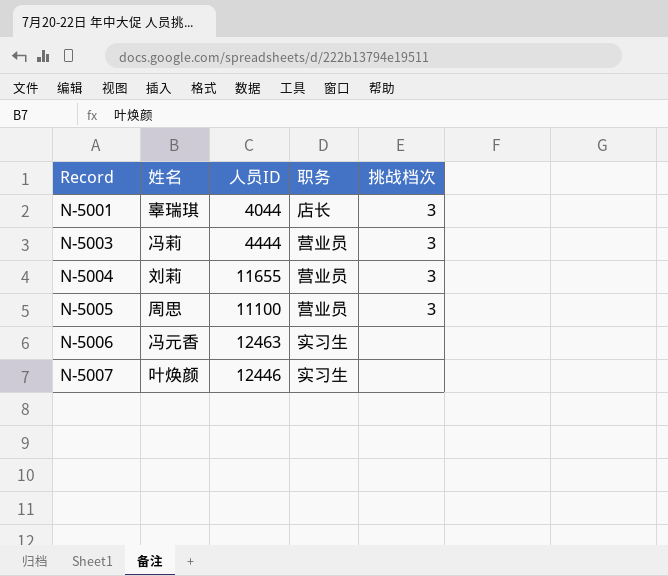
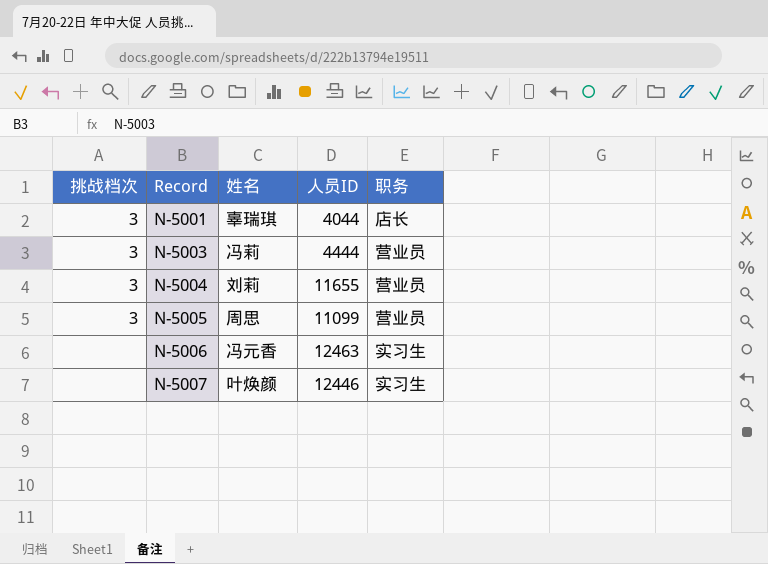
column 挑战档次 | position: 5 -> 1
N-5005 | 人员ID: 11100 -> 11099

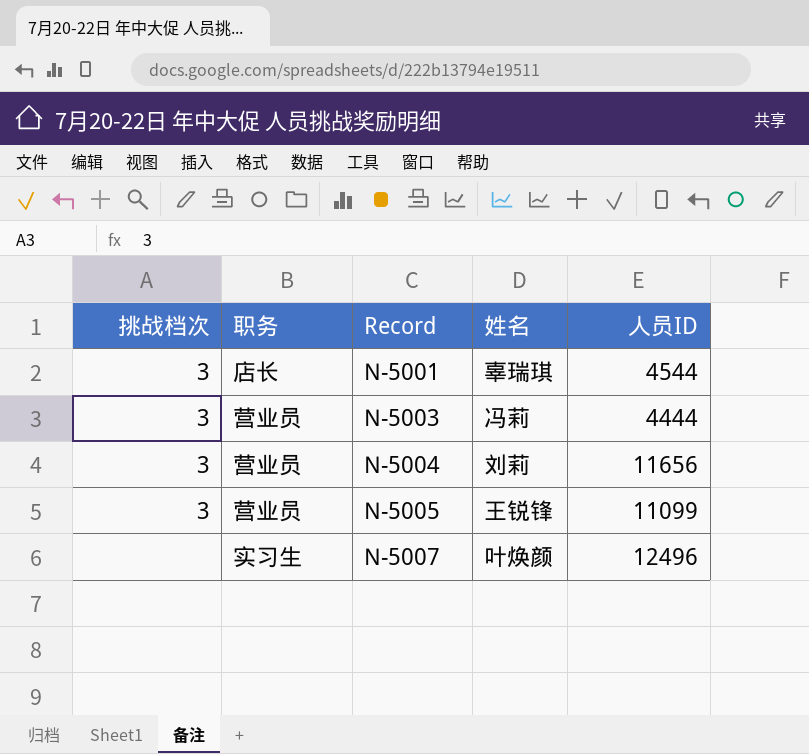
column 职务 | position: 5 -> 2
row N-5006: none | 冯元香 | 12463 | 实习生 -> none
N-5001 | 人员ID: 4044 -> 4544
N-5004 | 人员ID: 11655 -> 11656
N-5005 | 姓名: 周思 -> 王锐锋
N-5007 | 人员ID: 12446 -> 12496

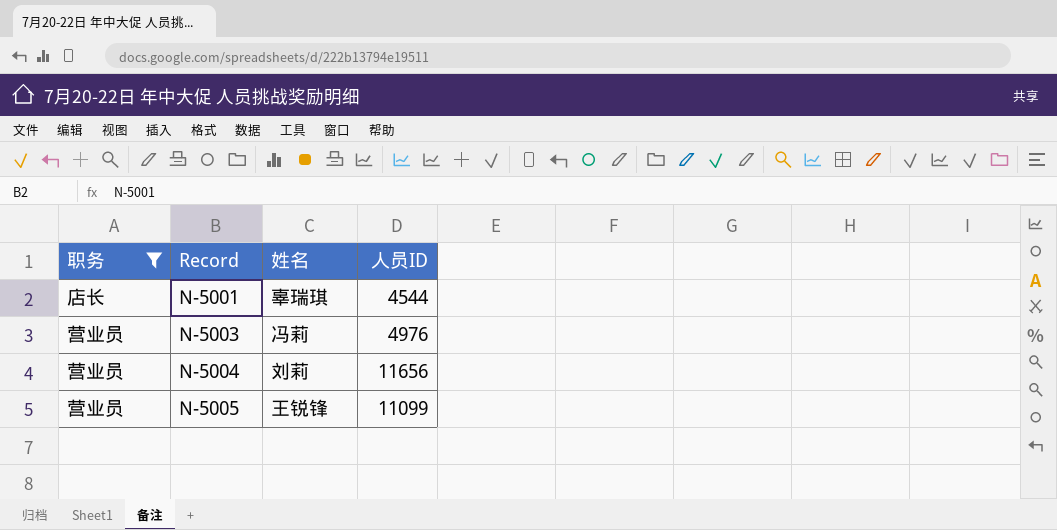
filter: none -> 职务 != 实习生
column 挑战档次 | position: 1 -> none
N-5003 | 人员ID: 4444 -> 4976

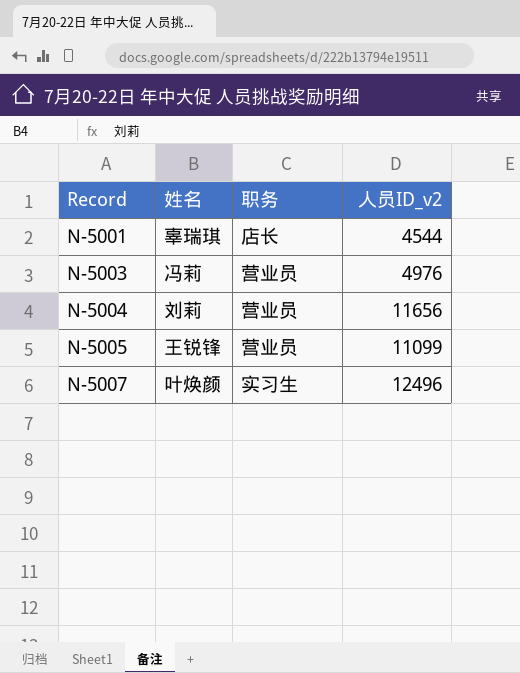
filter: 职务 != 实习生 -> none
column 职务 | position: 1 -> 3
column name: 人员ID -> 人员ID_v2

